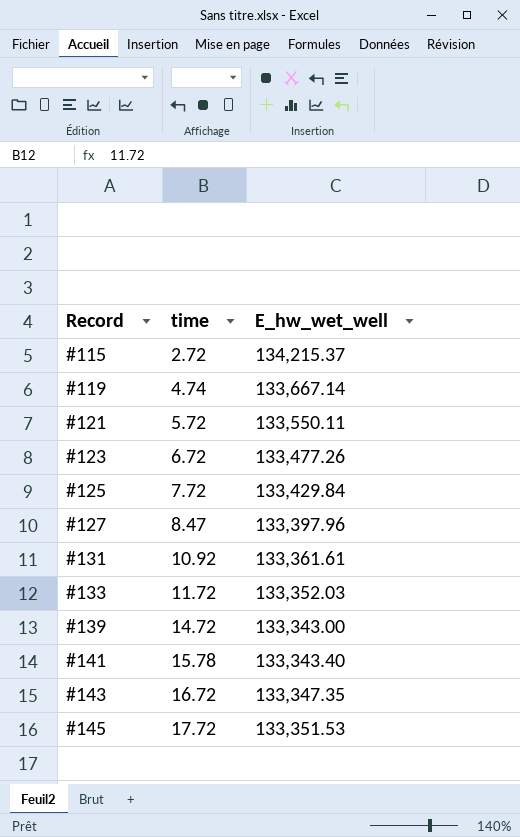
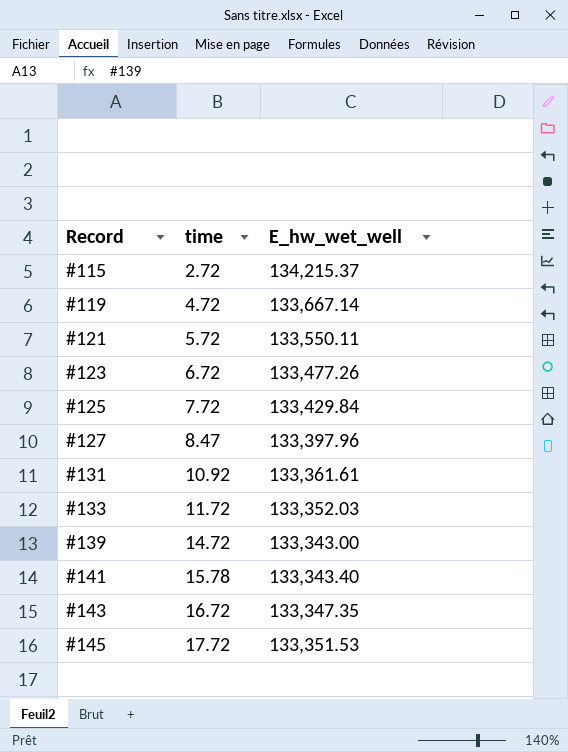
#119 | time: 4.74 -> 4.72

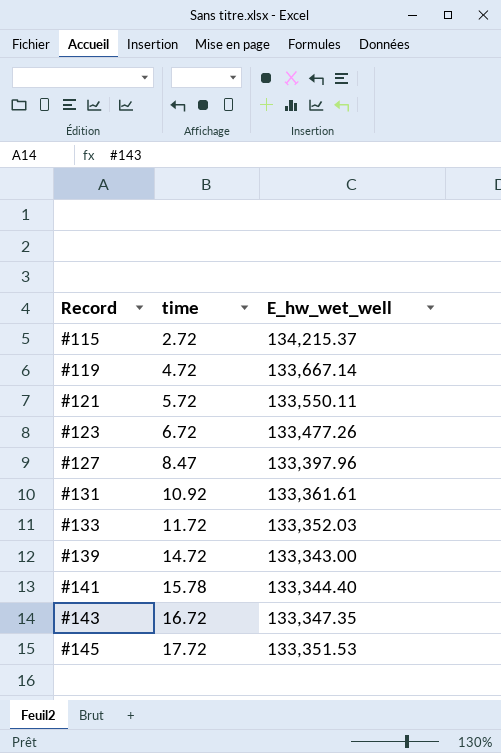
row #125: 7.72 | 133,429.84 -> none
#141 | E_hw_wet_well: 133,343.40 -> 133,344.40

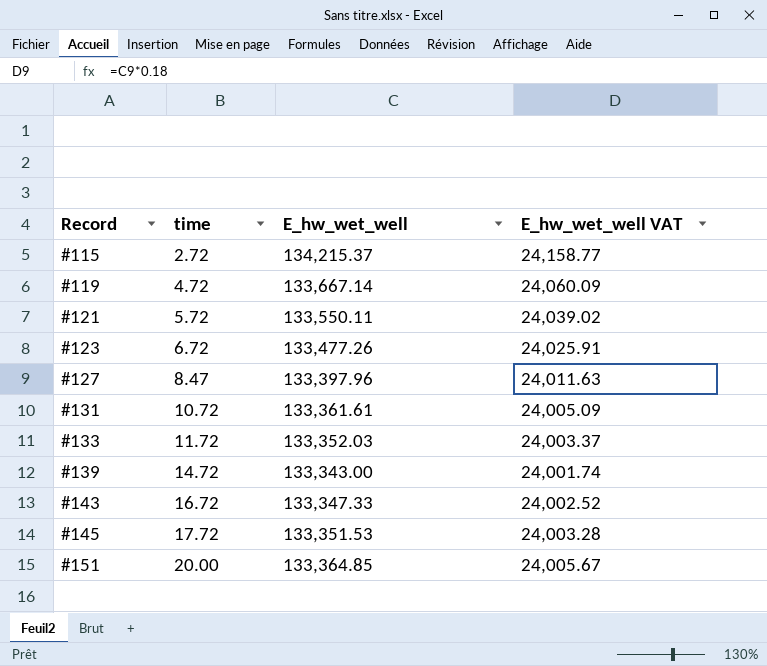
column E_hw_wet_well VAT | formula: none -> [E_hw_wet_well] * 0.18
row #141: 15.78 | 133,344.40 -> none
#131 | time: 10.92 -> 10.72
#143 | E_hw_wet_well: 133,347.35 -> 133,347.33
row #151: none -> 20.00 | 133,364.85 | 24,005.67

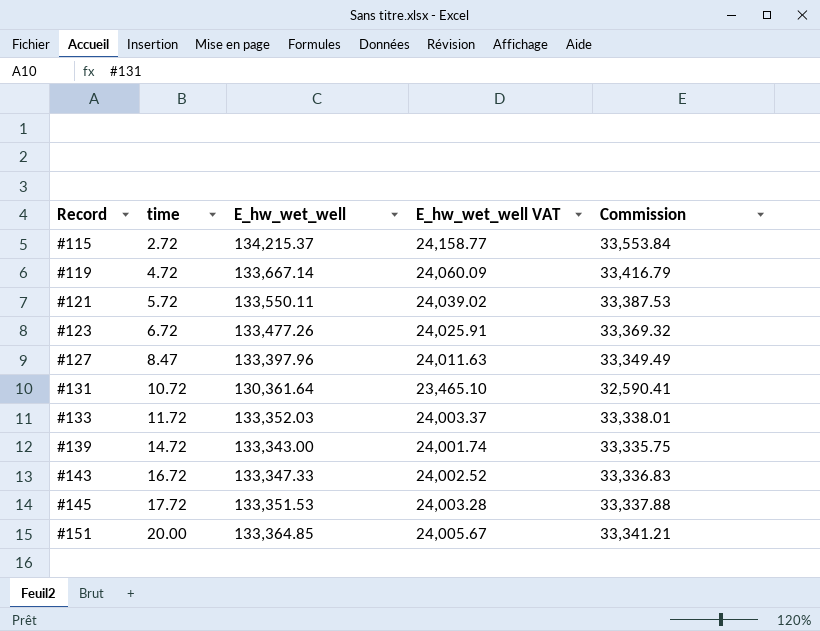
column Commission | formula: none -> [E_hw_wet_well] * 0.25
#131 | E_hw_wet_well: 133,361.61 -> 130,361.64
#131 | E_hw_wet_well VAT: 24,005.09 -> 23,465.10

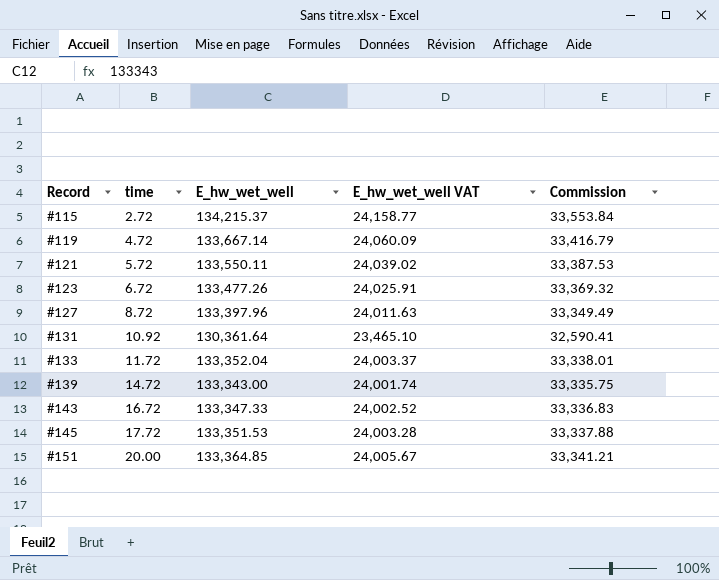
#127 | time: 8.47 -> 8.72
#131 | time: 10.72 -> 10.92
#133 | E_hw_wet_well: 133,352.03 -> 133,352.04

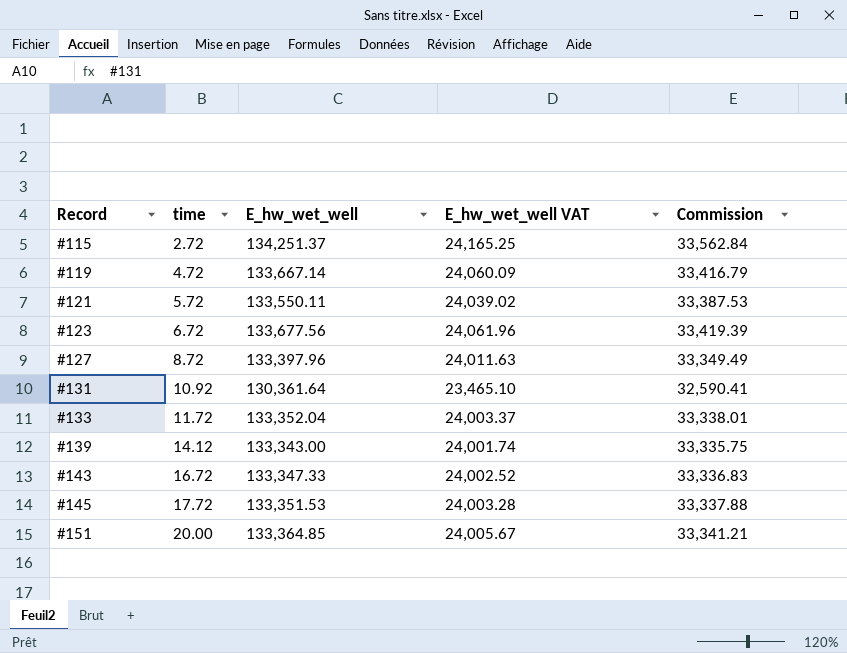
#115 | E_hw_wet_well: 134,215.37 -> 134,251.37
#115 | E_hw_wet_well VAT: 24,158.77 -> 24,165.25
#115 | Commission: 33,553.84 -> 33,562.84
#123 | E_hw_wet_well: 133,477.26 -> 133,677.56
#123 | E_hw_wet_well VAT: 24,025.91 -> 24,061.96
#123 | Commission: 33,369.32 -> 33,419.39
#139 | time: 14.72 -> 14.12

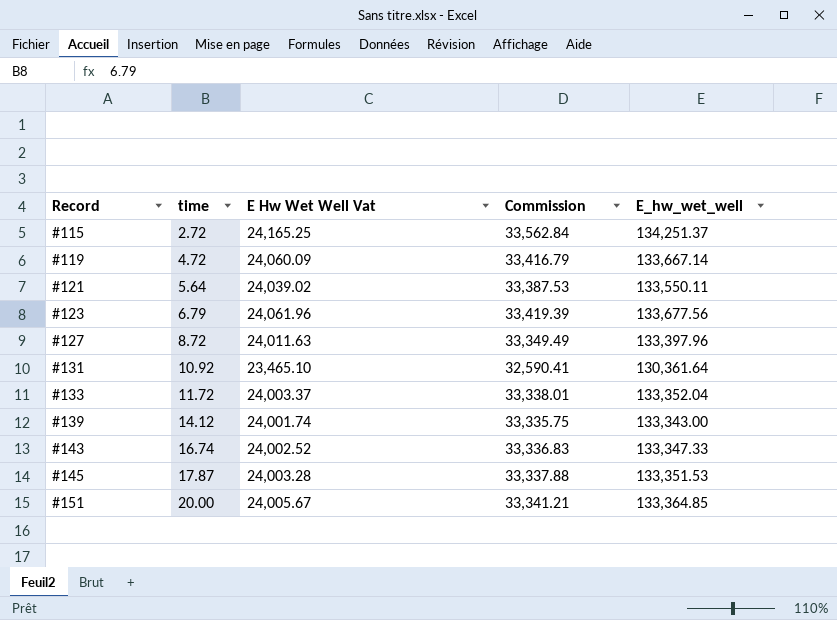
column name: E_hw_wet_well VAT -> E Hw Wet Well Vat
column E_hw_wet_well | position: 3 -> 5
#121 | time: 5.72 -> 5.64
#123 | time: 6.72 -> 6.79
#143 | time: 16.72 -> 16.74
#145 | time: 17.72 -> 17.87

